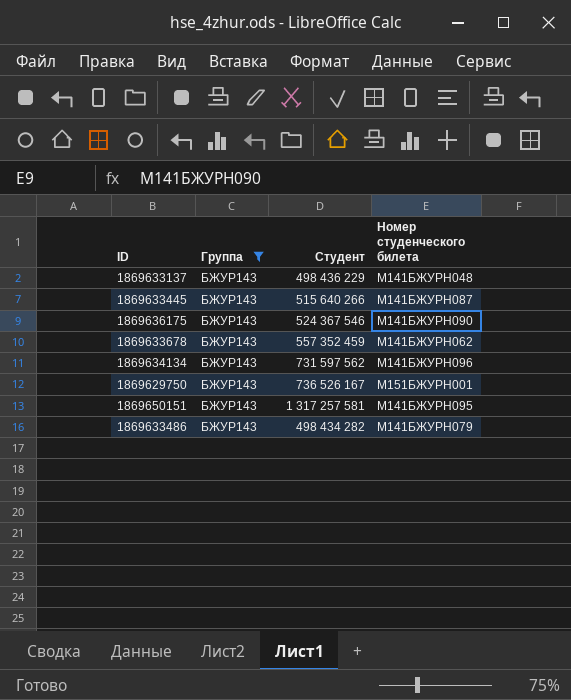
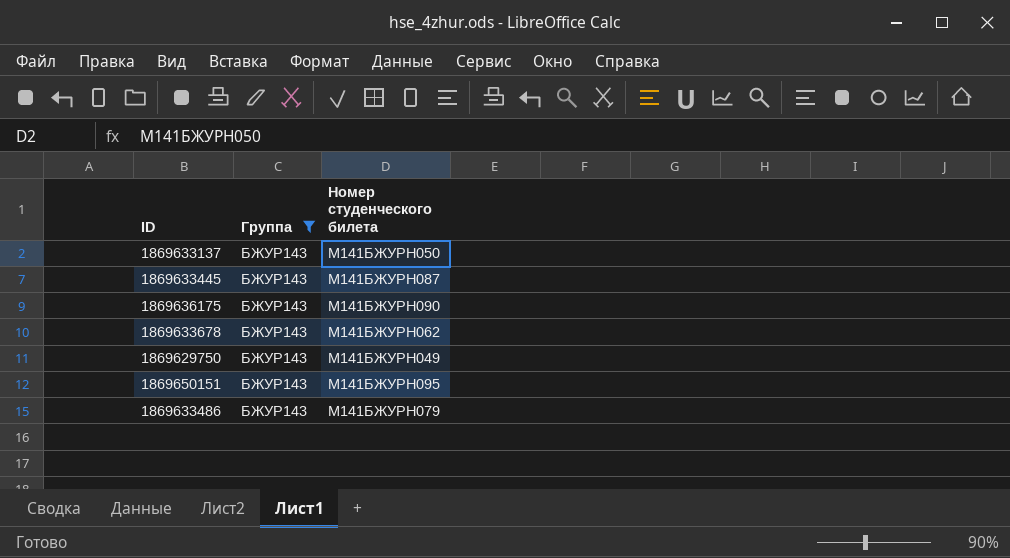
column Студент | position: 3 -> none
row 1869634134: БЖУР143 | 731 597 562 | М141БЖУРН096 -> none
1869633137 | Номер студенческого билета: М141БЖУРН048 -> М141БЖУРН050
1869629750 | Номер студенческого билета: М151БЖУРН001 -> М141БЖУРН049

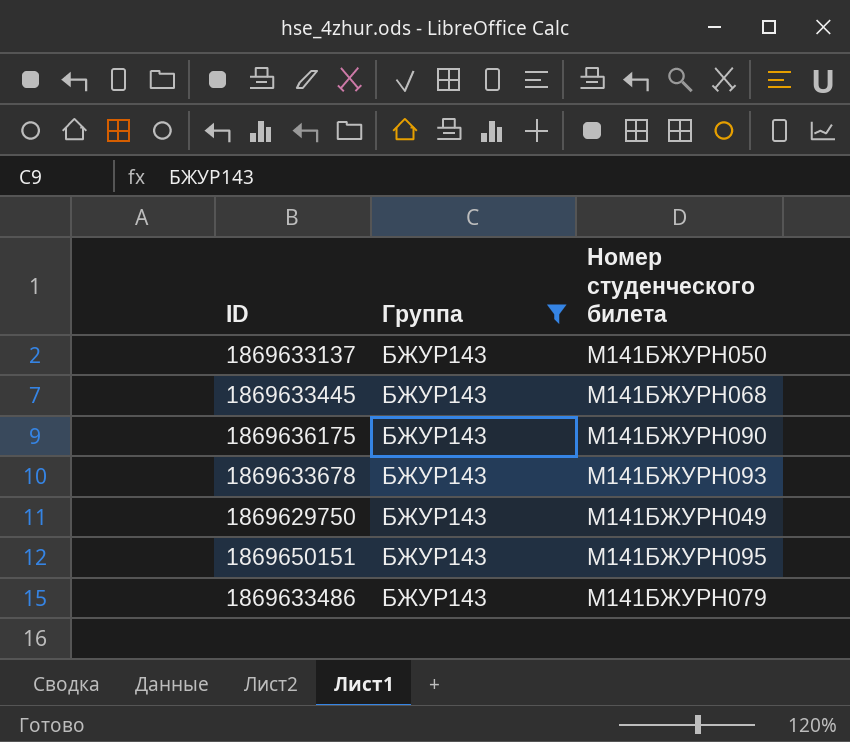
1869633445 | Номер студенческого билета: М141БЖУРН087 -> М141БЖУРН068
1869633678 | Номер студенческого билета: М141БЖУРН062 -> М141БЖУРН093

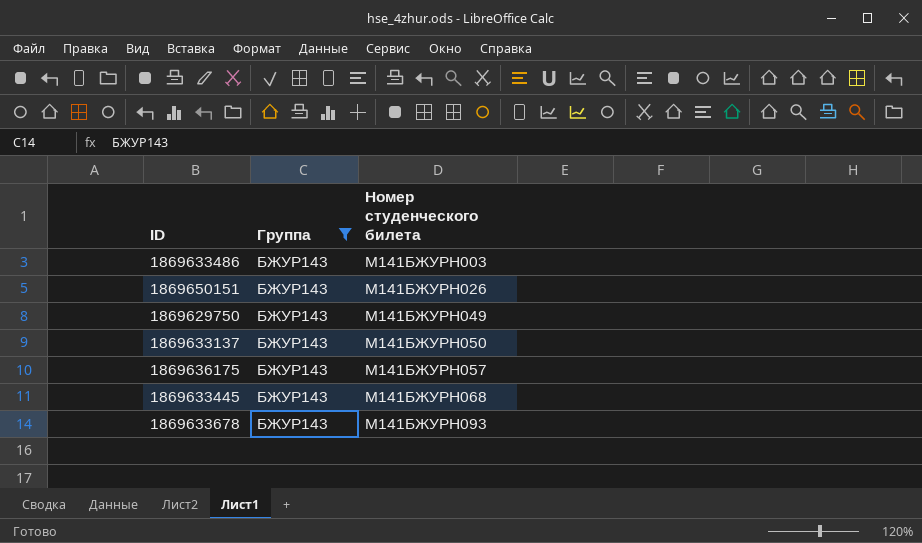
row order: none -> Номер студенческого билета ascending
1869633486 | Номер студенческого билета: М141БЖУРН079 -> М141БЖУРН003
1869650151 | Номер студенческого билета: М141БЖУРН095 -> М141БЖУРН026
1869636175 | Номер студенческого билета: М141БЖУРН090 -> М141БЖУРН057

